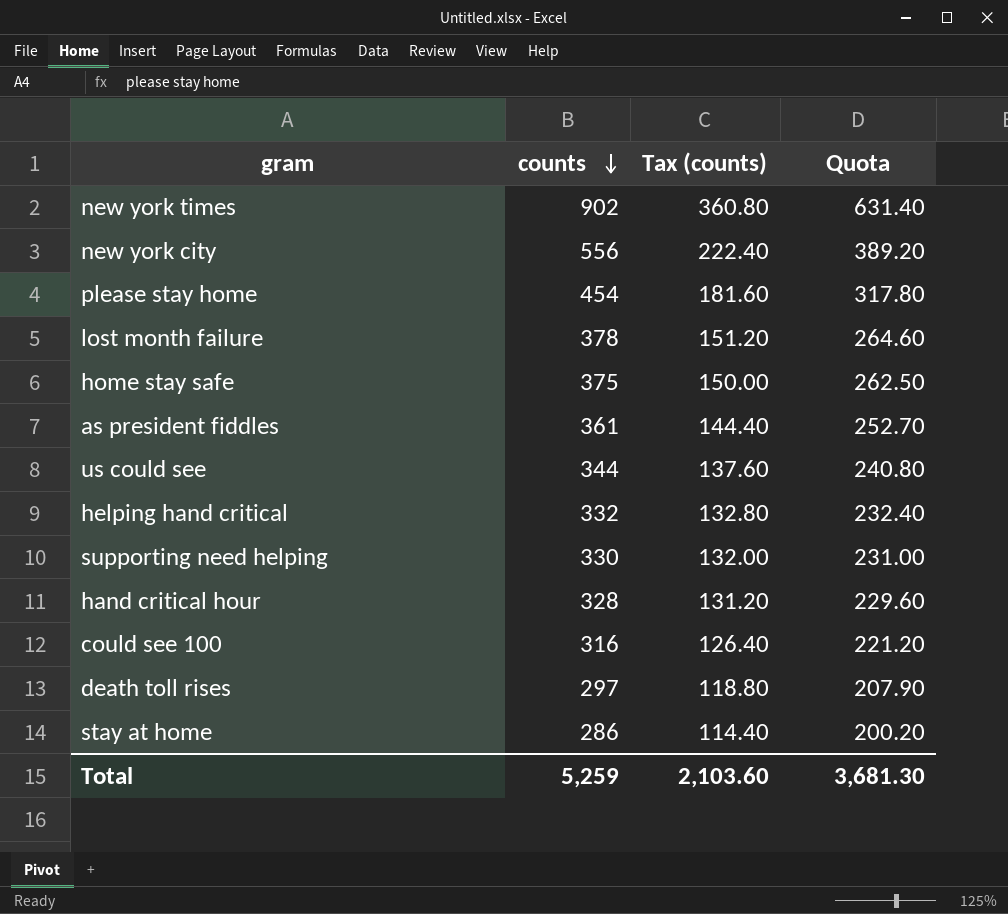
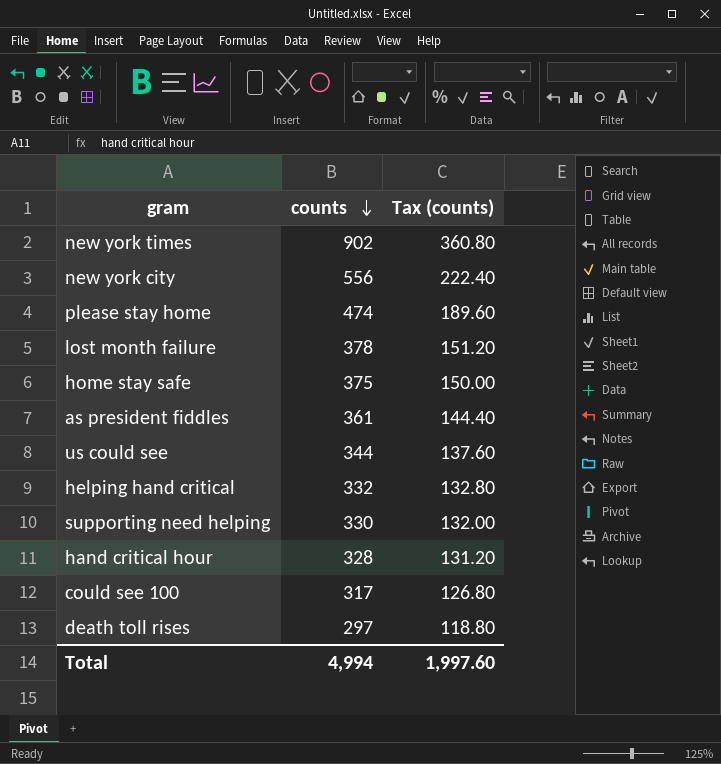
column Quota | formula: [counts] * 0.7 -> none
row stay at home: 286 | 114.40 | 200.20 -> none
please stay home | counts: 454 -> 474
please stay home | Tax (counts): 181.60 -> 189.60
could see 100 | counts: 316 -> 317
could see 100 | Tax (counts): 126.40 -> 126.80
Total | counts: 5,259 -> 4,994
Total | Tax (counts): 2,103.60 -> 1,997.60

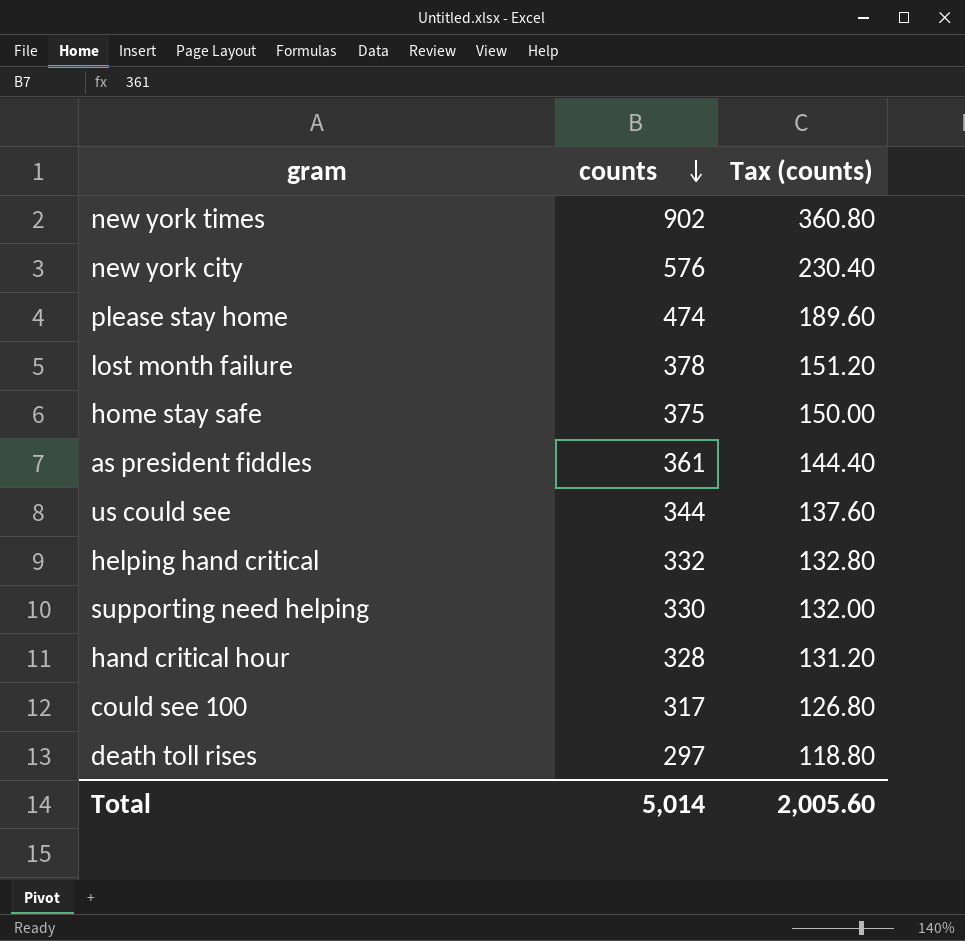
new york city | counts: 556 -> 576
new york city | Tax (counts): 222.40 -> 230.40
Total | counts: 4,994 -> 5,014
Total | Tax (counts): 1,997.60 -> 2,005.60

